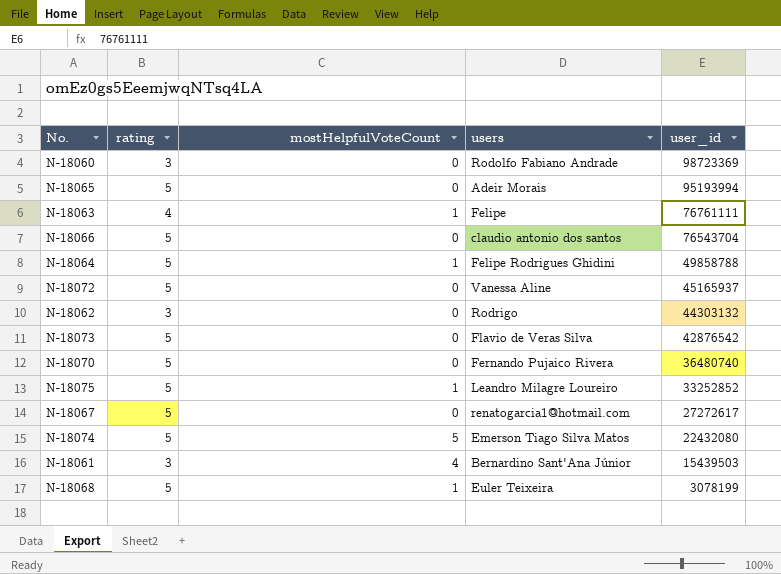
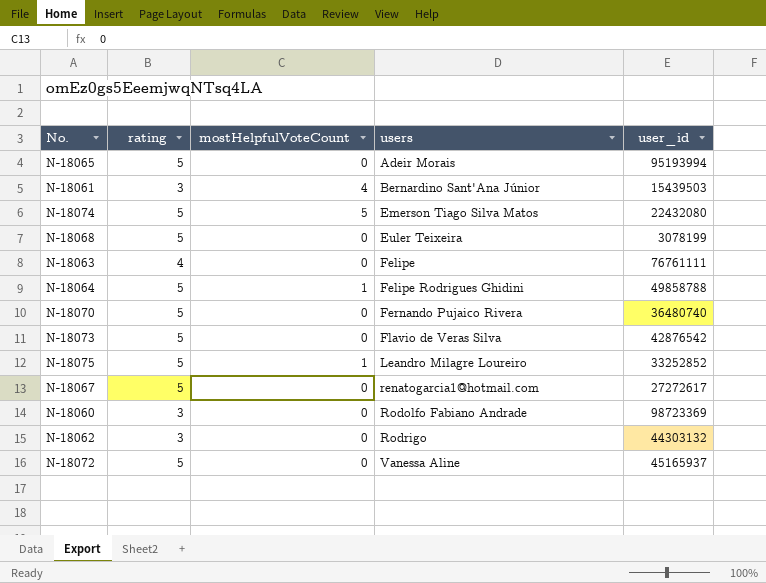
row order: user_id descending -> users ascending
row N-18066: 5 | 0 | claudio antonio dos santos | 76543704 -> none
N-18068 | mostHelpfulVoteCount: 1 -> 0
N-18063 | mostHelpfulVoteCount: 1 -> 0

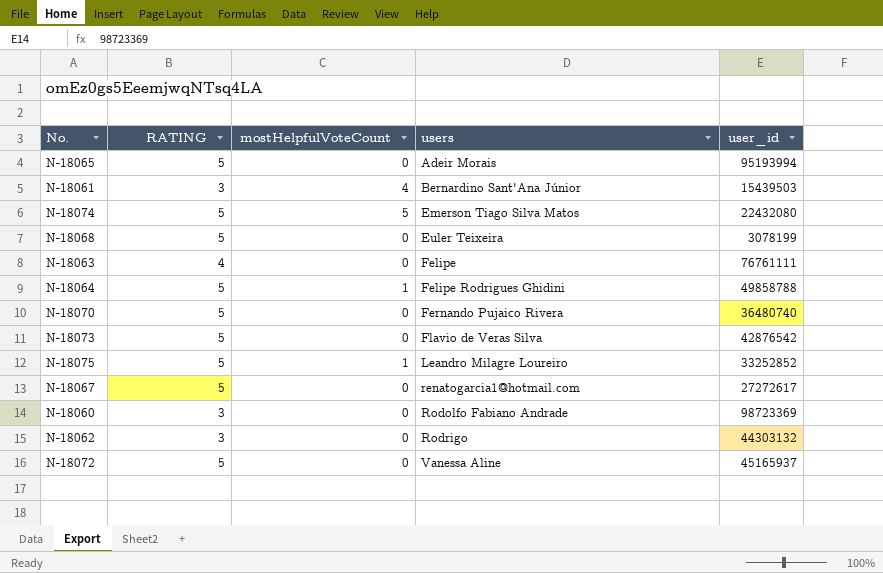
column name: rating -> RATING

